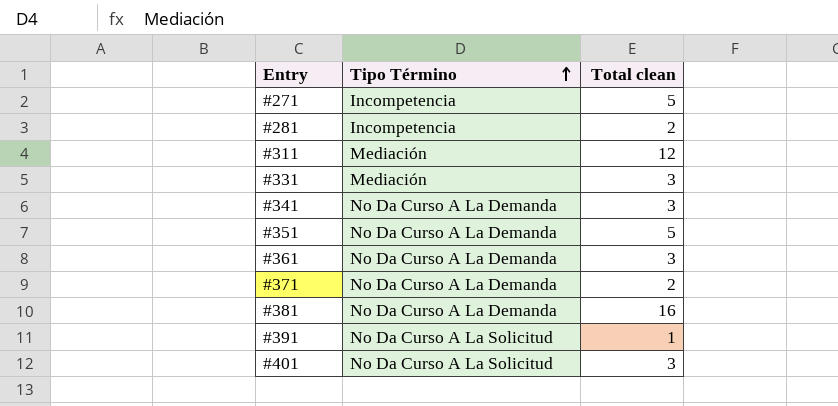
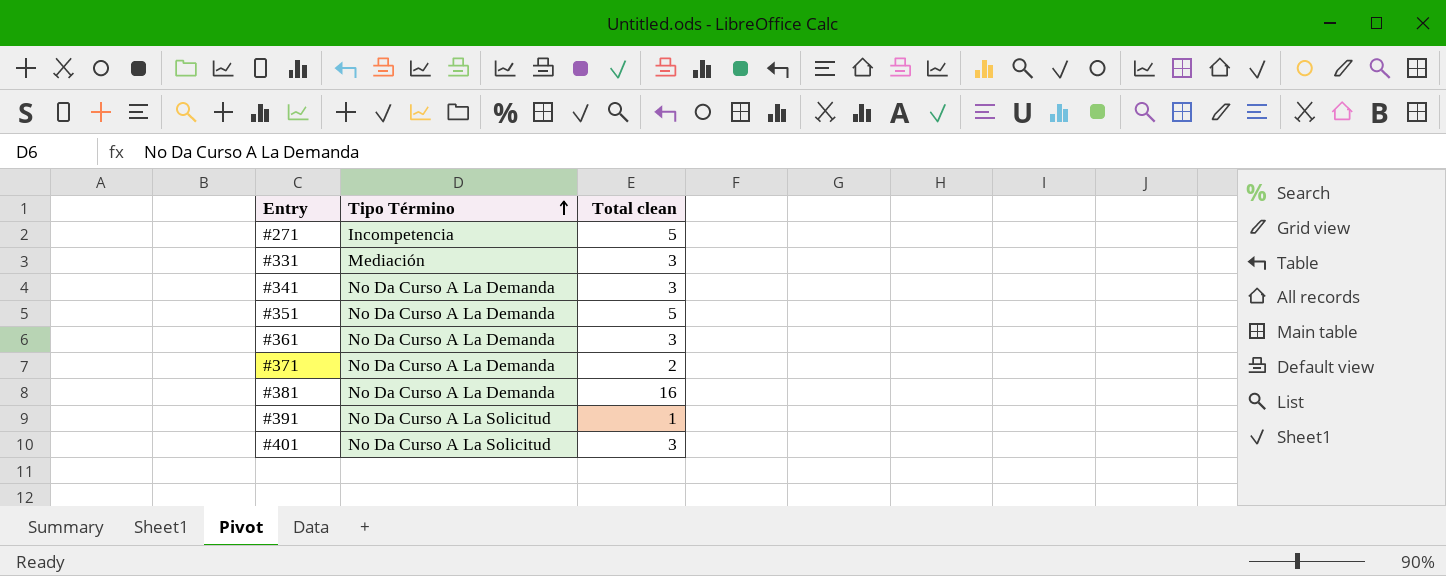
row #281: Incompetencia | 2 -> none
row #311: Mediación | 12 -> none

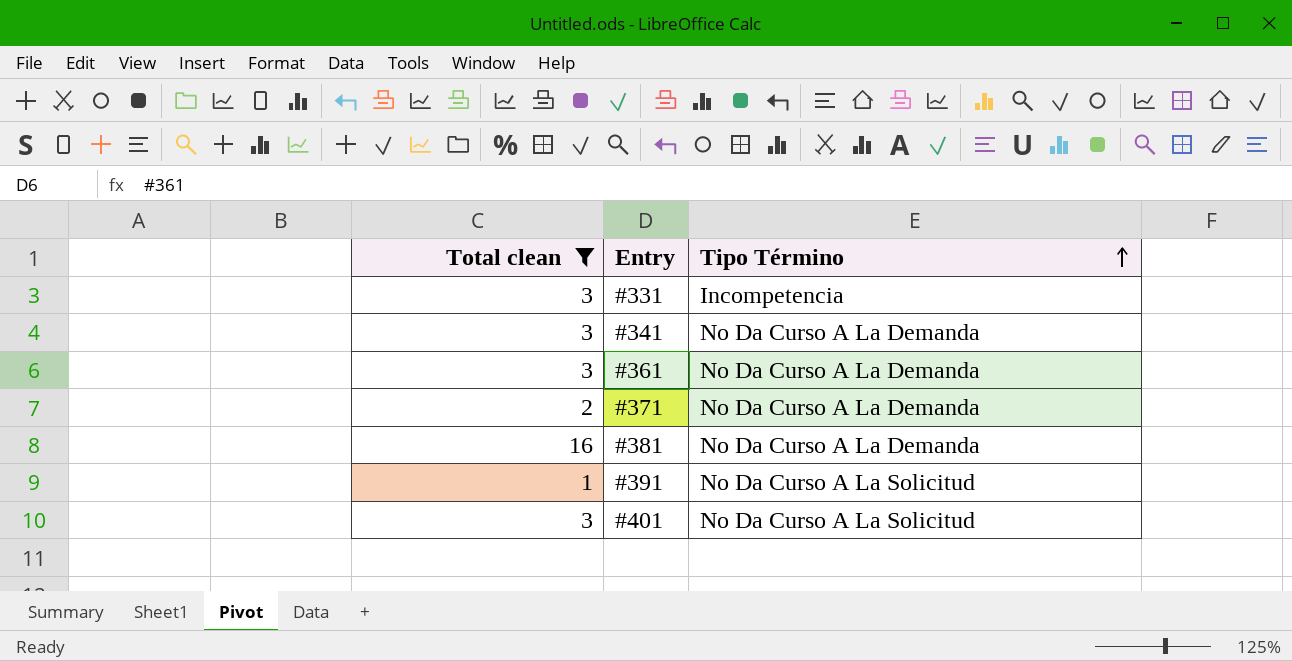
filter: none -> Total clean != 5
column Total clean | position: 3 -> 1
#331 | Tipo Término: Mediación -> Incompetencia

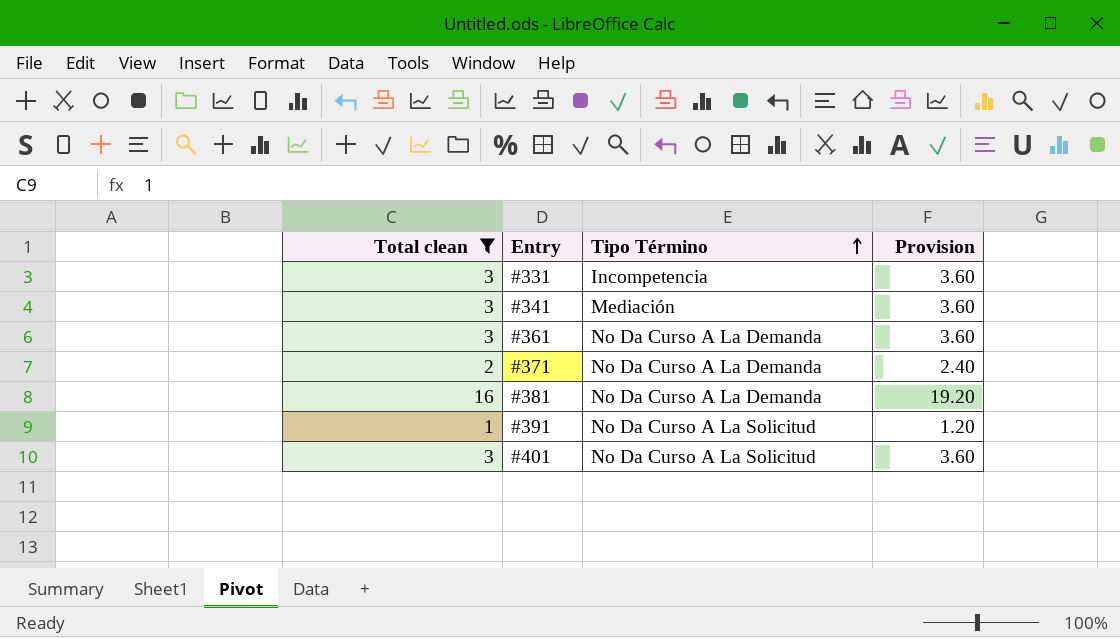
column Provision | formula: none -> [Total clean] * 1.2
#341 | Tipo Término: No Da Curso A La Demanda -> Mediación

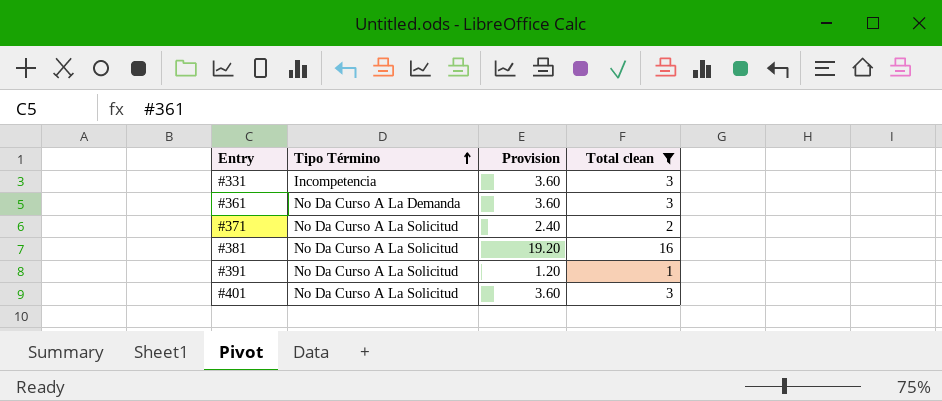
column Total clean | position: 1 -> 4
row #341: 3 | Mediación | 3.60 -> none
#371 | Tipo Término: No Da Curso A La Demanda -> No Da Curso A La Solicitud
#381 | Tipo Término: No Da Curso A La Demanda -> No Da Curso A La Solicitud

